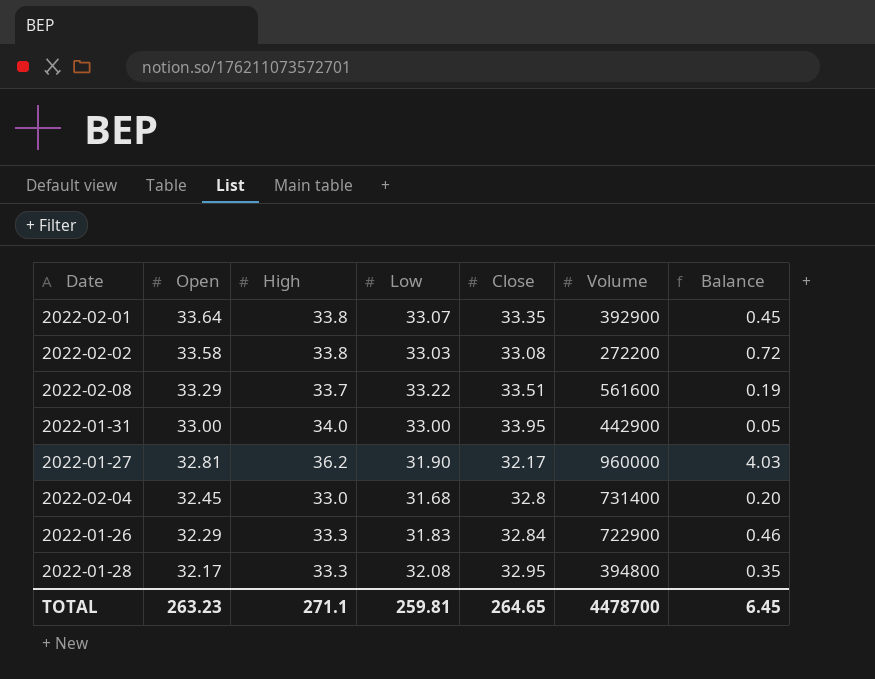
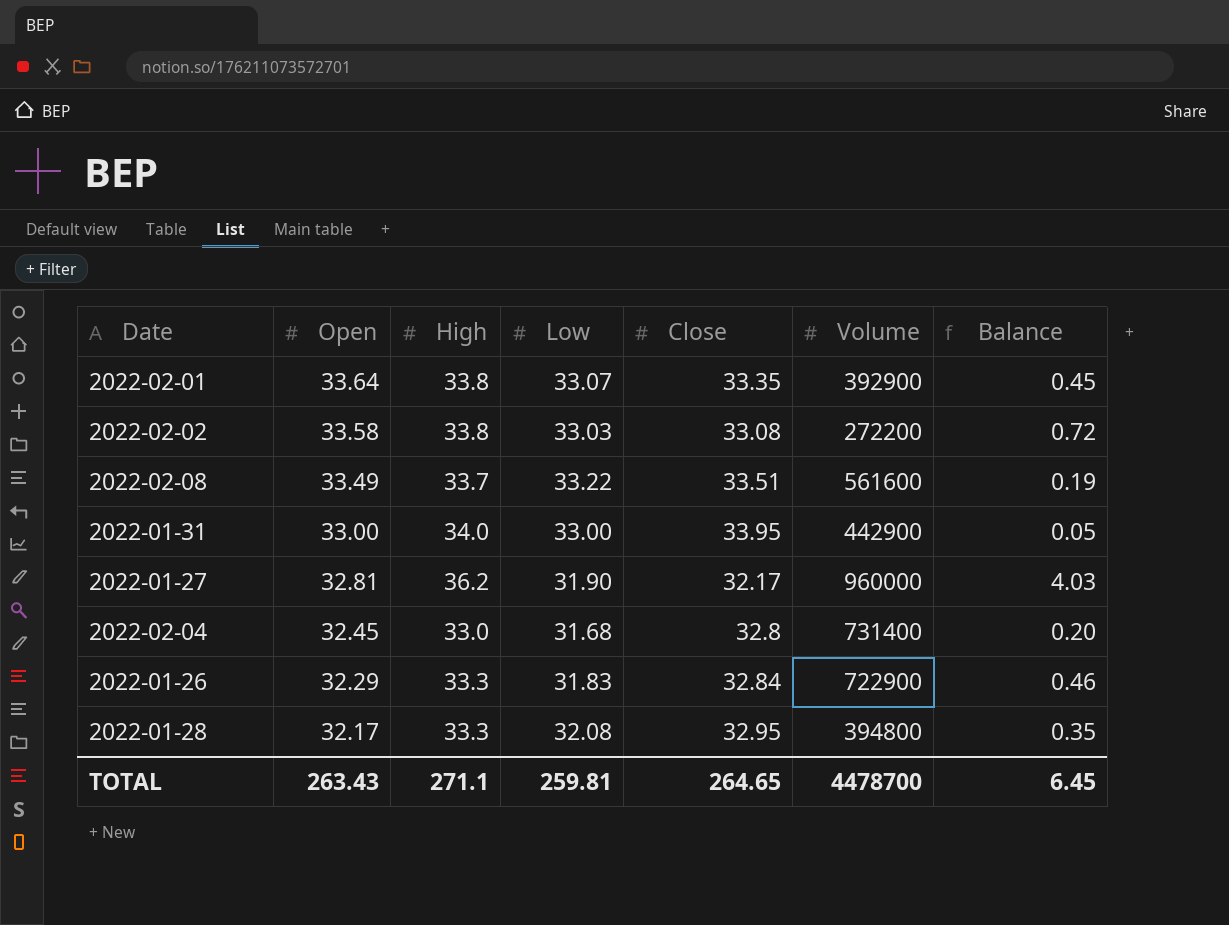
2022-02-08 | Open: 33.29 -> 33.49
TOTAL | Open: 263.23 -> 263.43

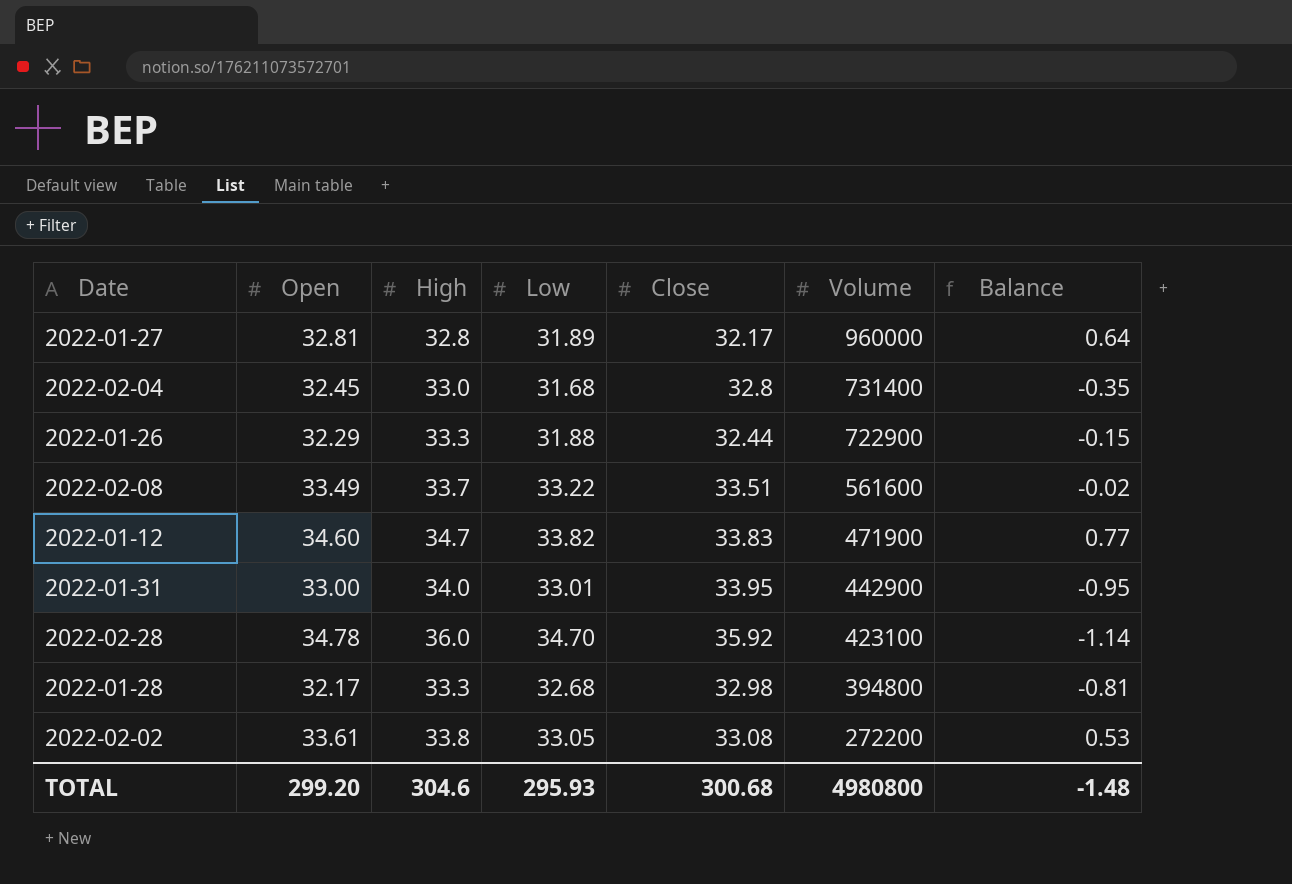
row order: Open descending -> Volume descending
column Balance | formula: [High] - [Close] -> [Open] - [Close]
row 2022-02-01: 33.64 | 33.8 | 33.07 | 33.35 | 392900 | 0.45 -> none
2022-01-27 | High: 36.2 -> 32.8
2022-01-27 | Low: 31.90 -> 31.89
2022-01-26 | Low: 31.83 -> 31.88
2022-01-26 | Close: 32.84 -> 32.44
row 2022-01-12: none -> 34.60 | 34.7 | 33.82 | 33.83 | 471900 | 0.77
2022-01-31 | Low: 33.00 -> 33.01
row 2022-02-28: none -> 34.78 | 36.0 | 34.70 | 35.92 | 423100 | -1.14
2022-01-28 | Low: 32.08 -> 32.68
2022-01-28 | Close: 32.95 -> 32.98
2022-02-02 | Open: 33.58 -> 33.61
2022-02-02 | Low: 33.03 -> 33.05
TOTAL | Open: 263.43 -> 299.20
TOTAL | High: 271.1 -> 304.6
TOTAL | Low: 259.81 -> 295.93
TOTAL | Close: 264.65 -> 300.68
TOTAL | Volume: 4478700 -> 4980800
TOTAL | Balance: 6.45 -> -1.48

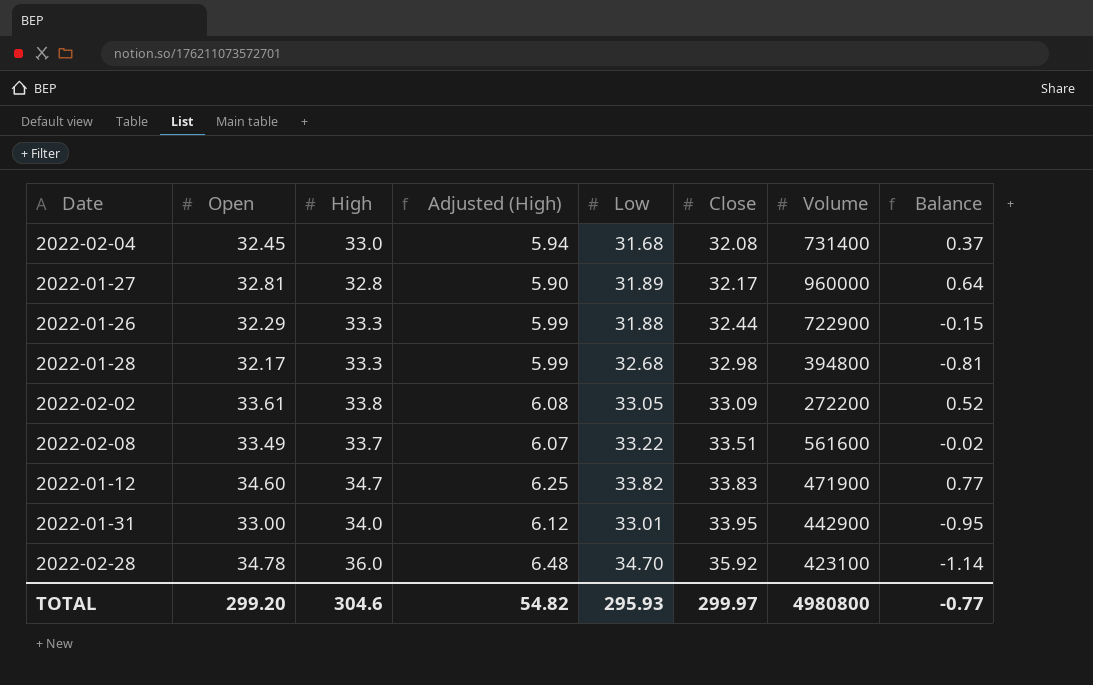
row order: Volume descending -> Close ascending
column Adjusted (High) | formula: none -> [High] * 0.18
2022-02-04 | Close: 32.8 -> 32.08
2022-02-04 | Balance: -0.35 -> 0.37
2022-02-02 | Close: 33.08 -> 33.09
2022-02-02 | Balance: 0.53 -> 0.52
TOTAL | Close: 300.68 -> 299.97
TOTAL | Balance: -1.48 -> -0.77

